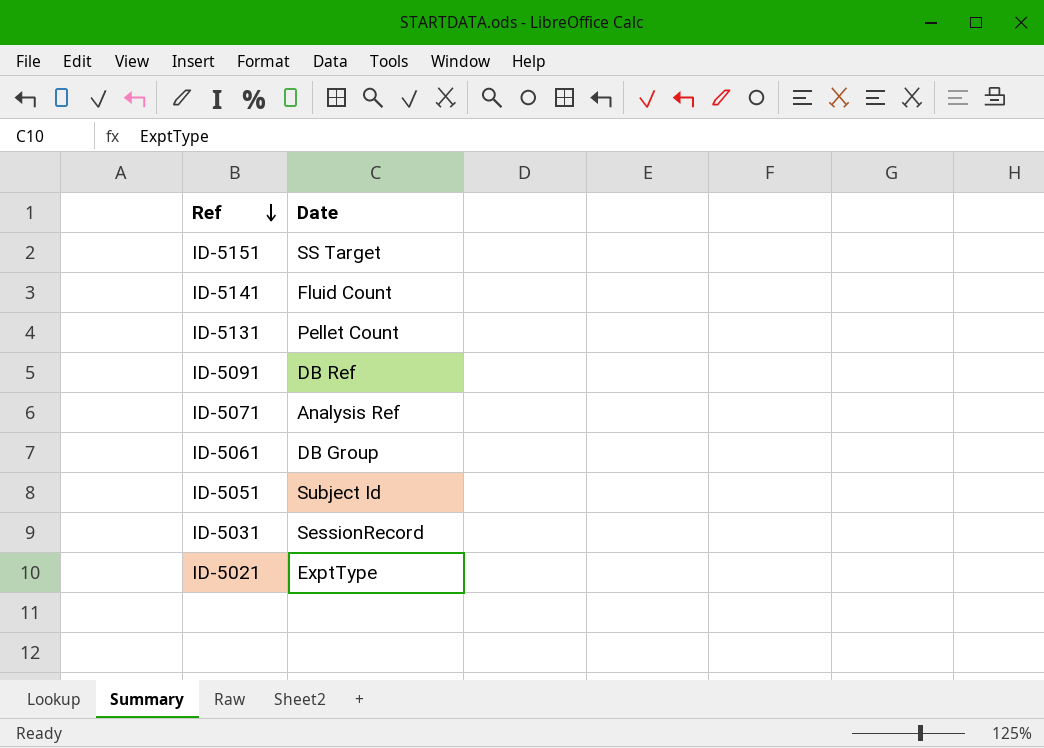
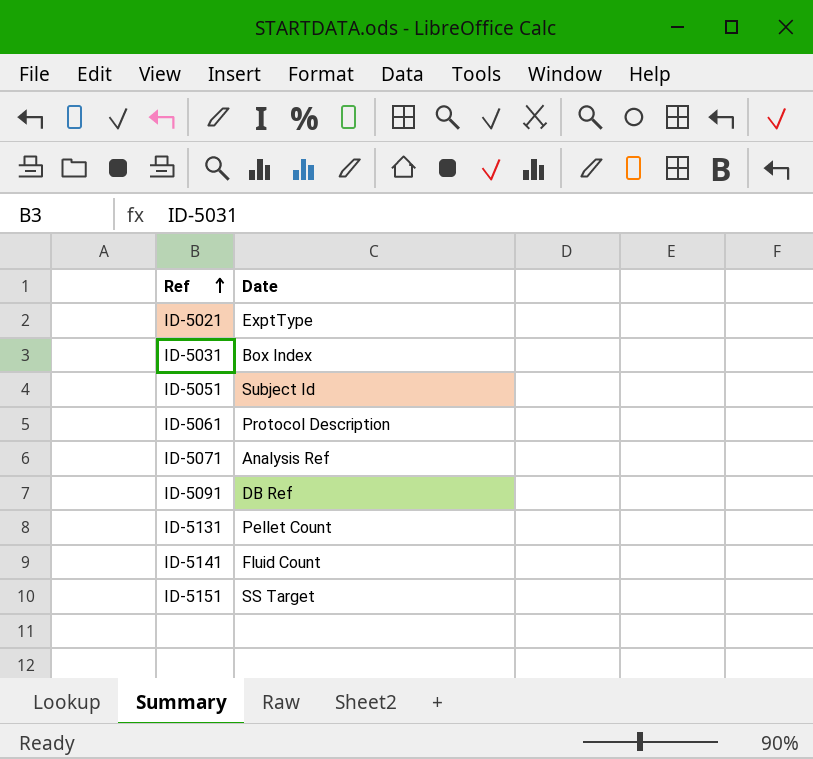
row order: Ref descending -> Ref ascending
ID-5031 | Date: SessionRecord -> Box Index
ID-5061 | Date: DB Group -> Protocol Description

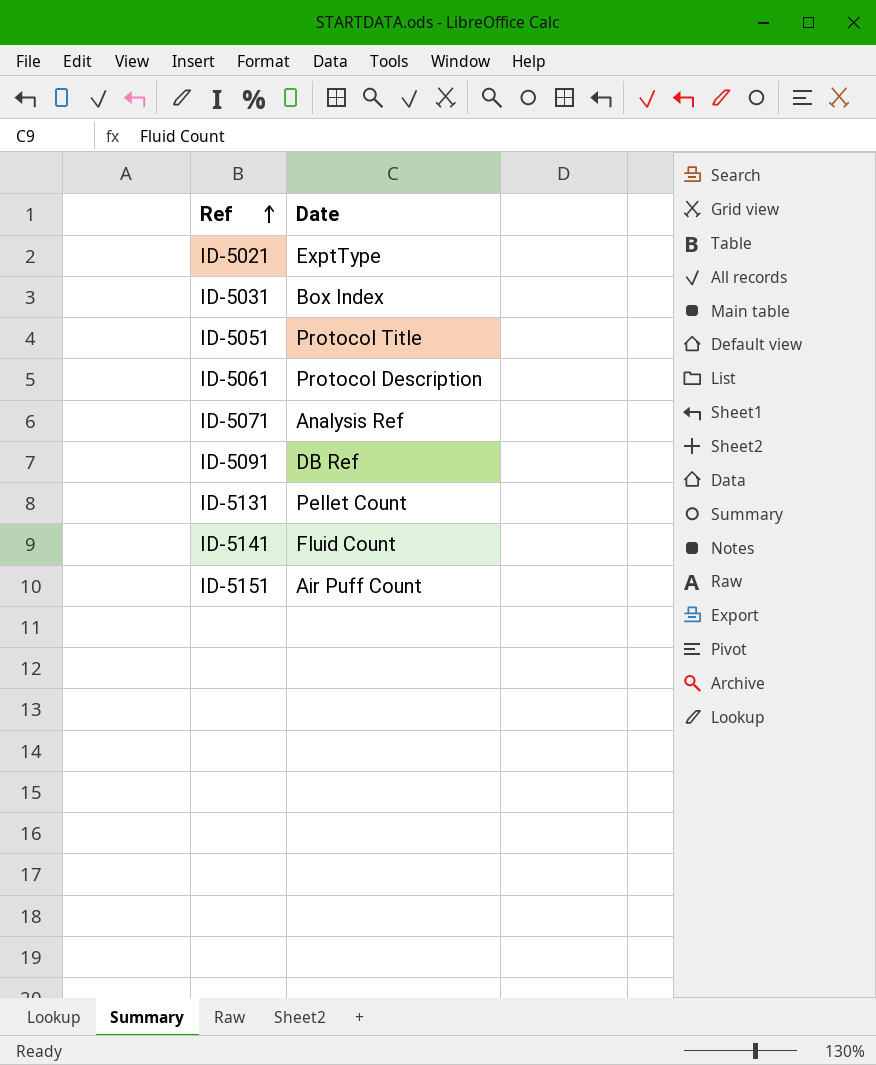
ID-5051 | Date: Subject Id -> Protocol Title
ID-5151 | Date: SS Target -> Air Puff Count

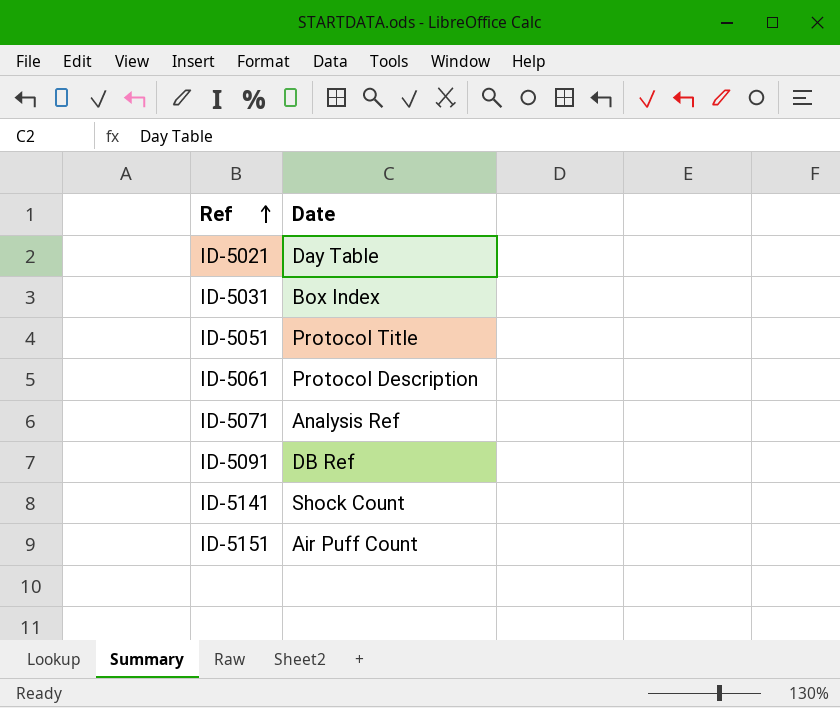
row ID-5131: Pellet Count -> none
ID-5021 | Date: ExptType -> Day Table
ID-5141 | Date: Fluid Count -> Shock Count

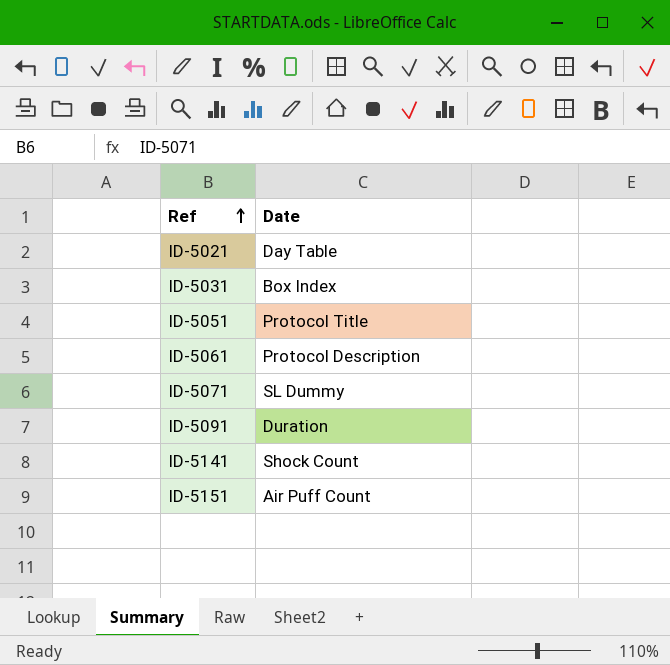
ID-5071 | Date: Analysis Ref -> SL Dummy
ID-5091 | Date: DB Ref -> Duration

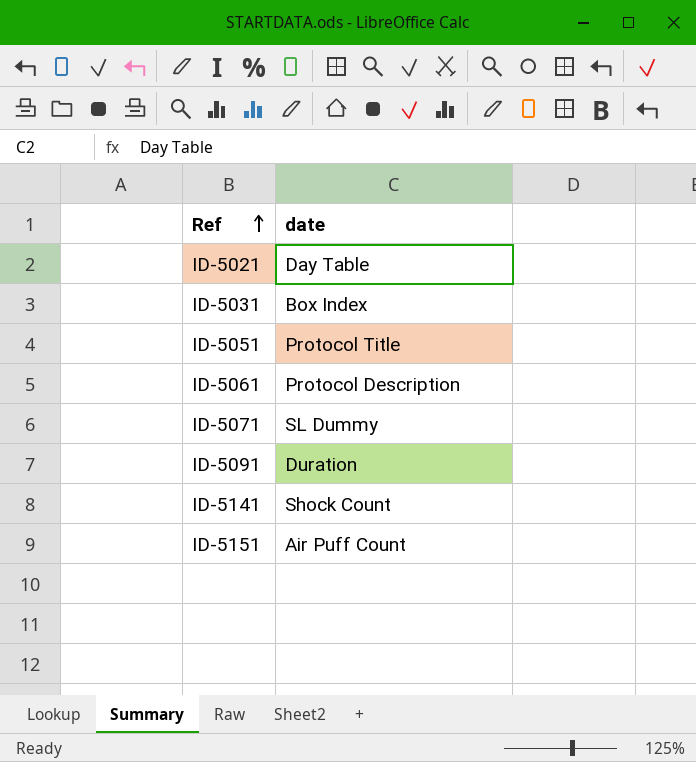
column name: Date -> date

